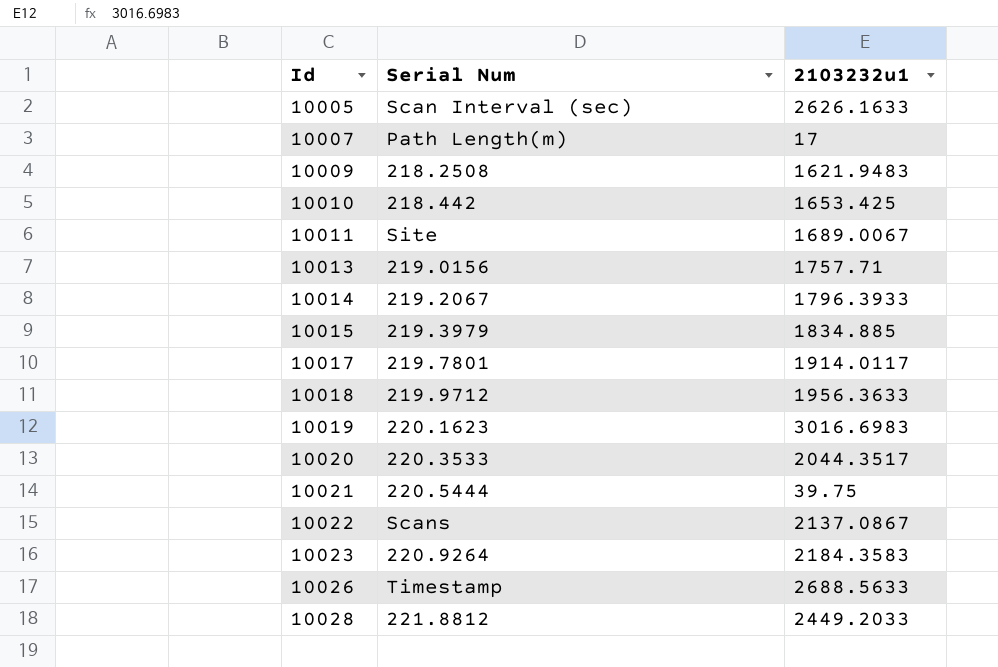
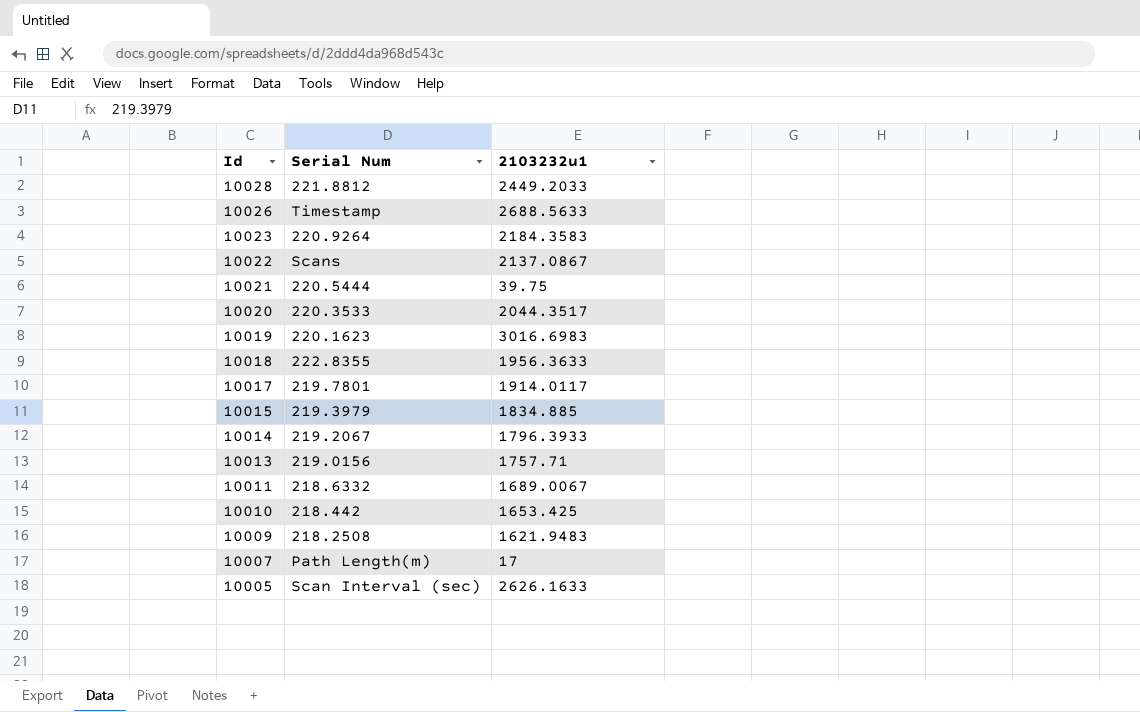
row order: Id ascending -> Id descending
10018 | Serial Num: 219.9712 -> 222.8355
10011 | Serial Num: Site -> 218.6332

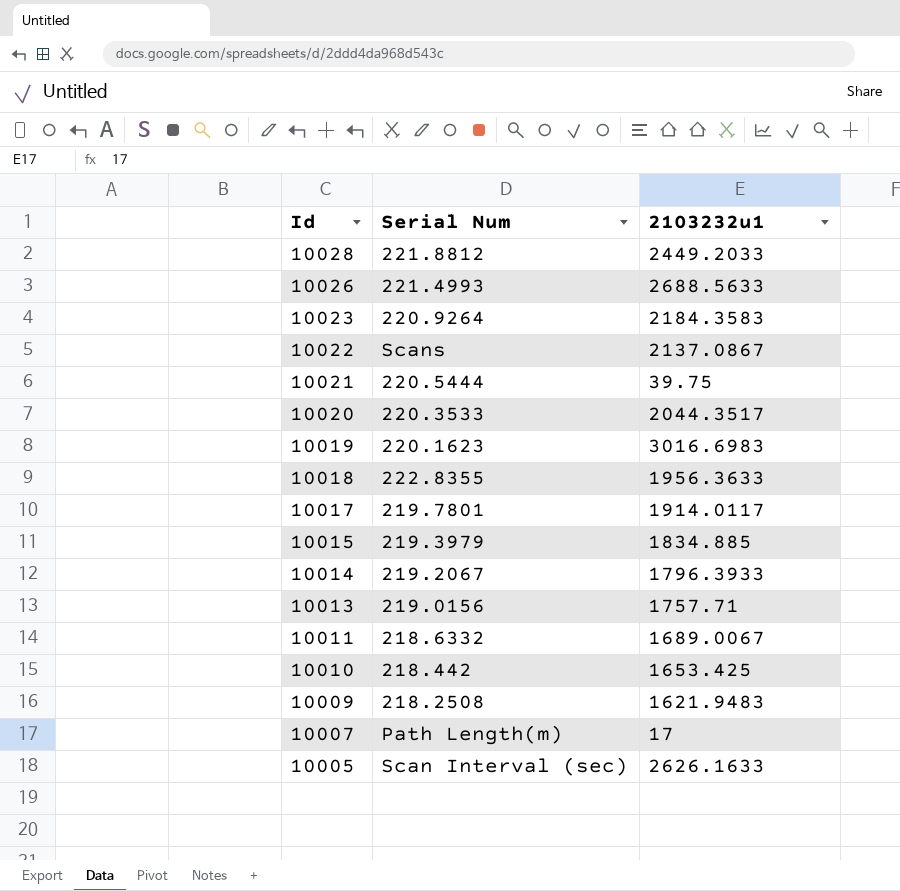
10026 | Serial Num: Timestamp -> 221.4993

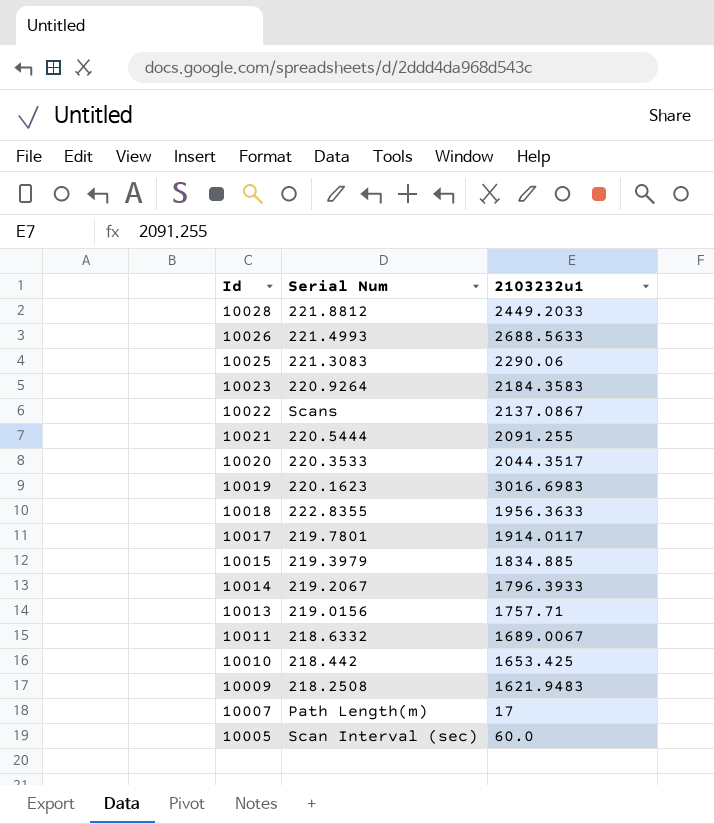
row 10025: none -> 221.3083 | 2290.06
10021 | 2103232u1: 39.75 -> 2091.255
10005 | 2103232u1: 2626.1633 -> 60.0

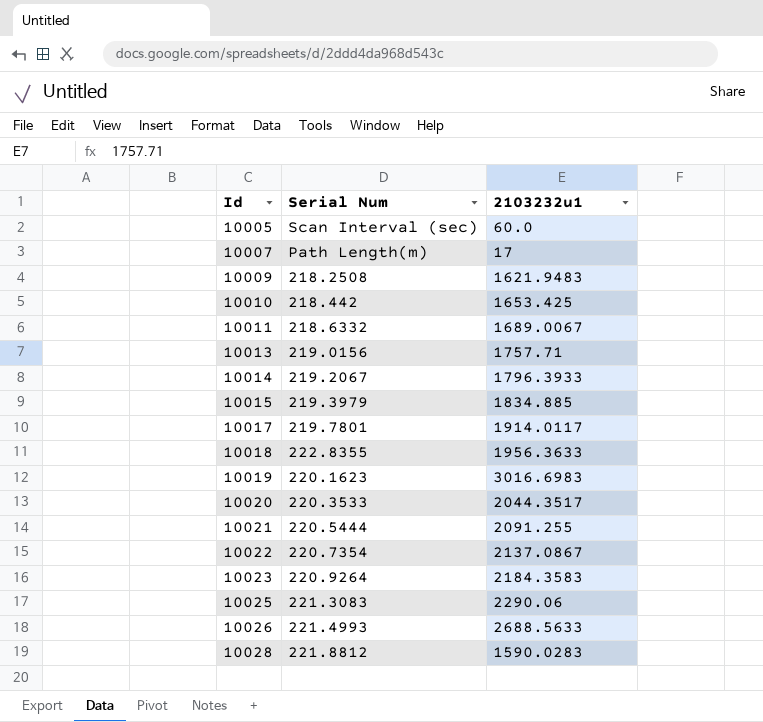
row order: Id descending -> Id ascending
10022 | Serial Num: Scans -> 220.7354
10028 | 2103232u1: 2449.2033 -> 1590.0283

